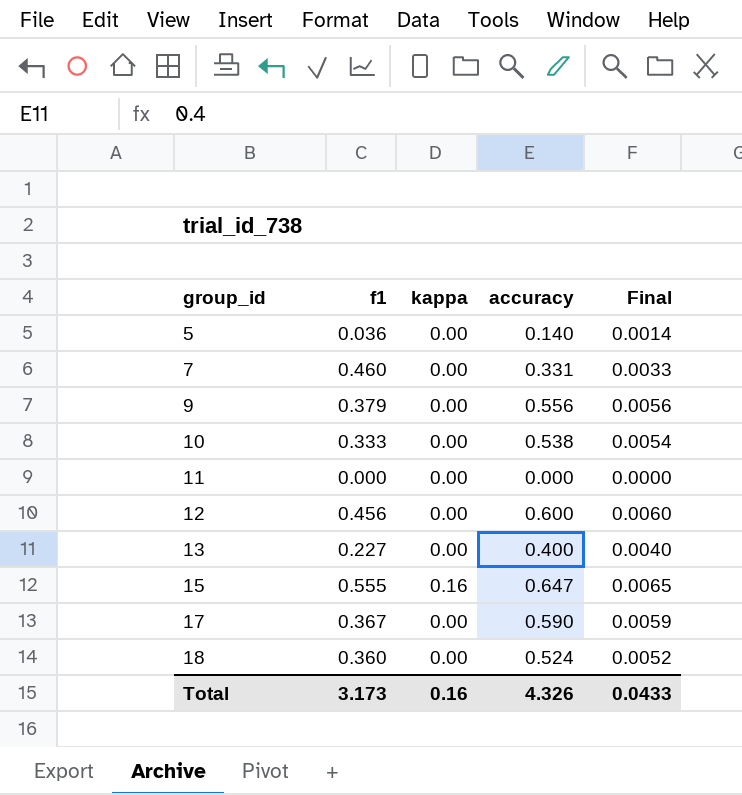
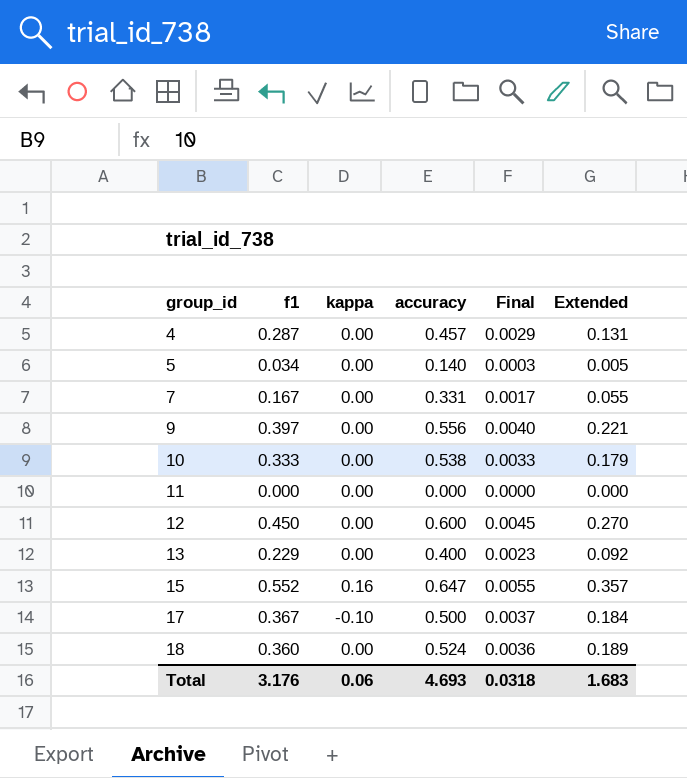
column Final | formula: [accuracy] * 0.01 -> [f1] * 0.01
column Extended | formula: none -> [f1] * [accuracy]
row 4: none -> 0.287 | 0.00 | 0.457 | 0.0029 | 0.131
5 | f1: 0.036 -> 0.034
7 | f1: 0.460 -> 0.167
9 | f1: 0.379 -> 0.397
12 | f1: 0.456 -> 0.450
13 | f1: 0.227 -> 0.229
15 | f1: 0.555 -> 0.552
17 | kappa: 0.00 -> -0.10
17 | accuracy: 0.590 -> 0.500
Total | f1: 3.173 -> 3.176
Total | kappa: 0.16 -> 0.06
Total | accuracy: 4.326 -> 4.693
Total | Final: 0.0433 -> 0.0318

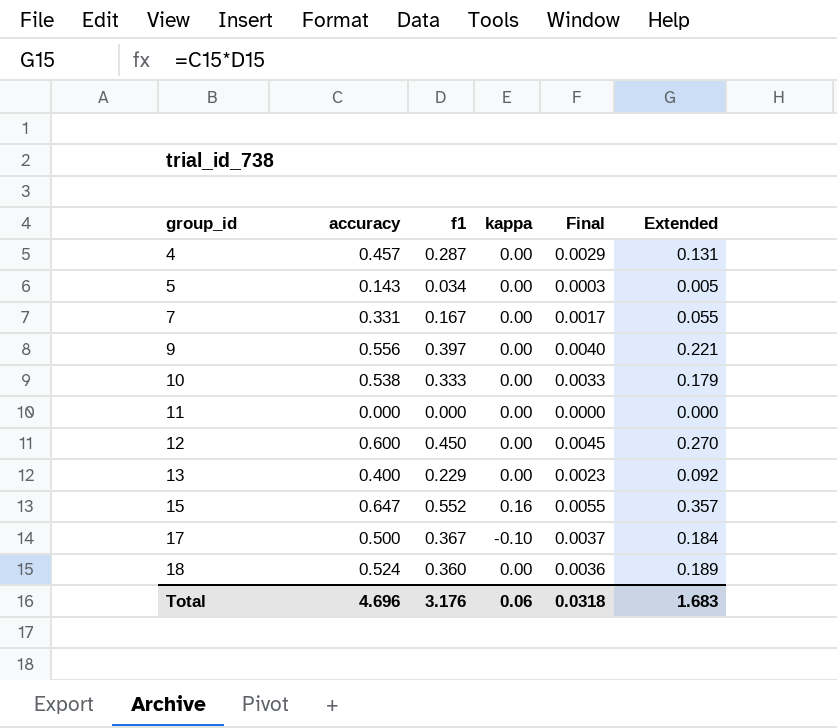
column accuracy | position: 4 -> 2
5 | accuracy: 0.140 -> 0.143
Total | accuracy: 4.693 -> 4.696

